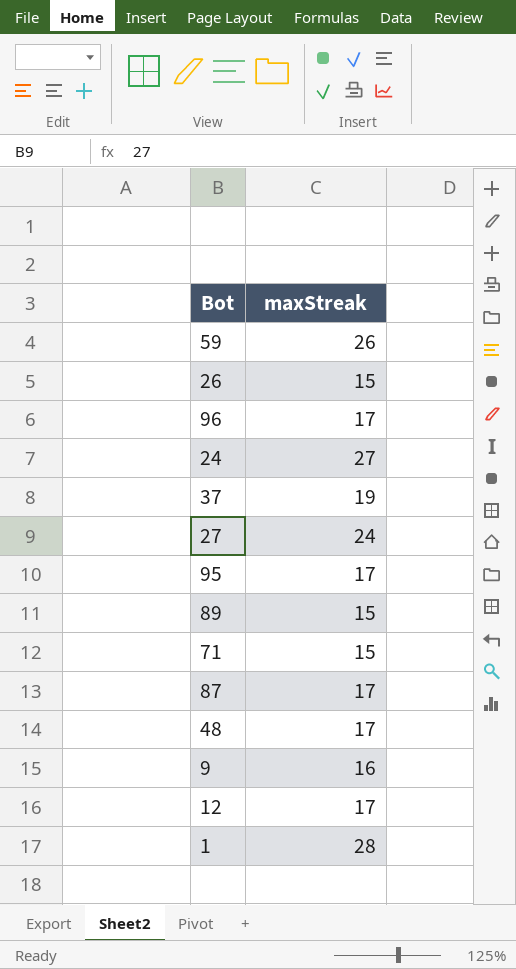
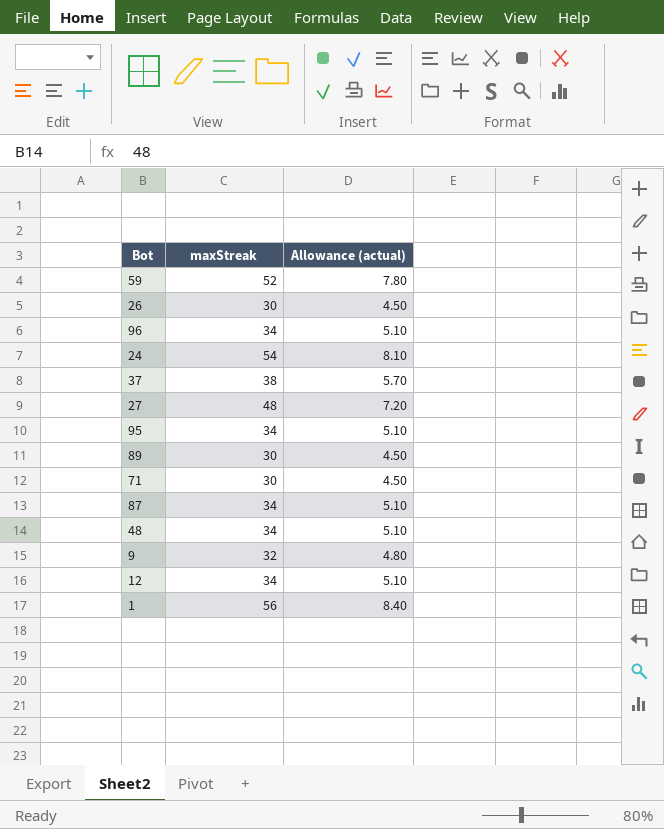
column Allowance (actual) | formula: none -> [maxStreak] * 0.15
59 | maxStreak: 26 -> 52
26 | maxStreak: 15 -> 30
96 | maxStreak: 17 -> 34
24 | maxStreak: 27 -> 54
37 | maxStreak: 19 -> 38
27 | maxStreak: 24 -> 48
95 | maxStreak: 17 -> 34
89 | maxStreak: 15 -> 30
71 | maxStreak: 15 -> 30
87 | maxStreak: 17 -> 34
48 | maxStreak: 17 -> 34
9 | maxStreak: 16 -> 32
12 | maxStreak: 17 -> 34
1 | maxStreak: 28 -> 56

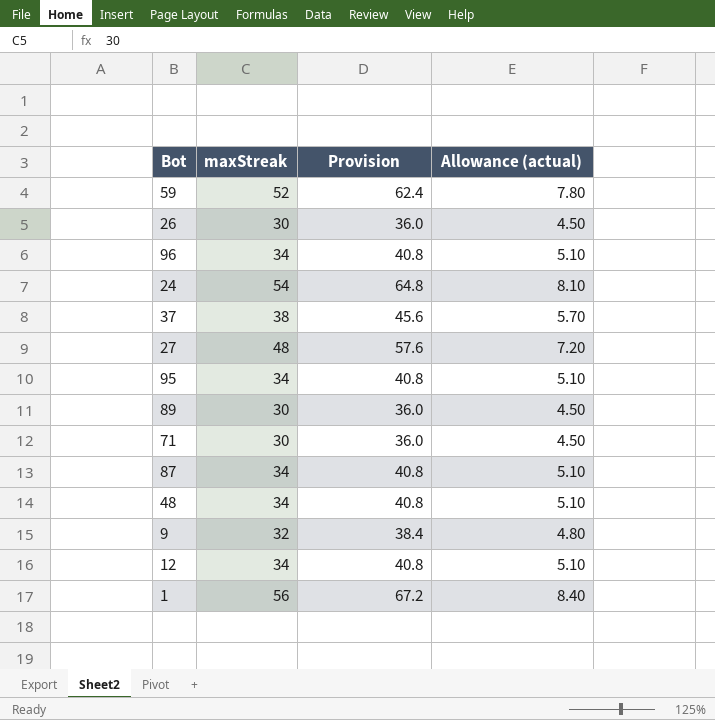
column Provision | formula: none -> [maxStreak] * 1.2

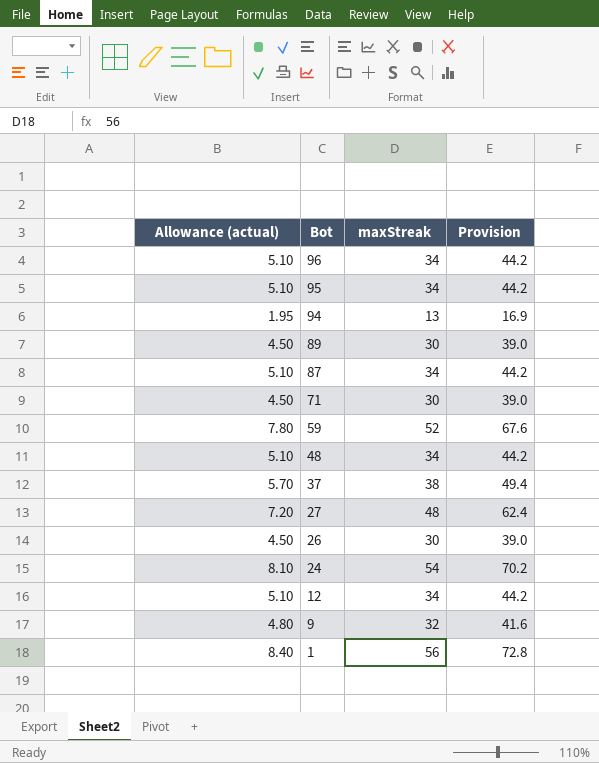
row order: none -> Bot descending
column Allowance (actual) | position: 4 -> 1
column Provision | formula: [maxStreak] * 1.2 -> [maxStreak] * 1.3
row 94: none -> 1.95 | 13 | 16.9

